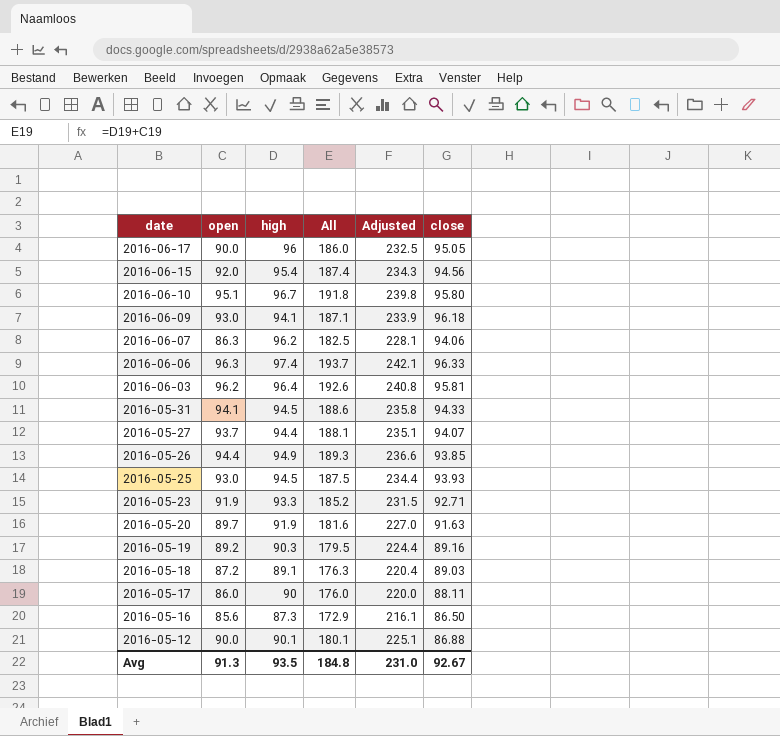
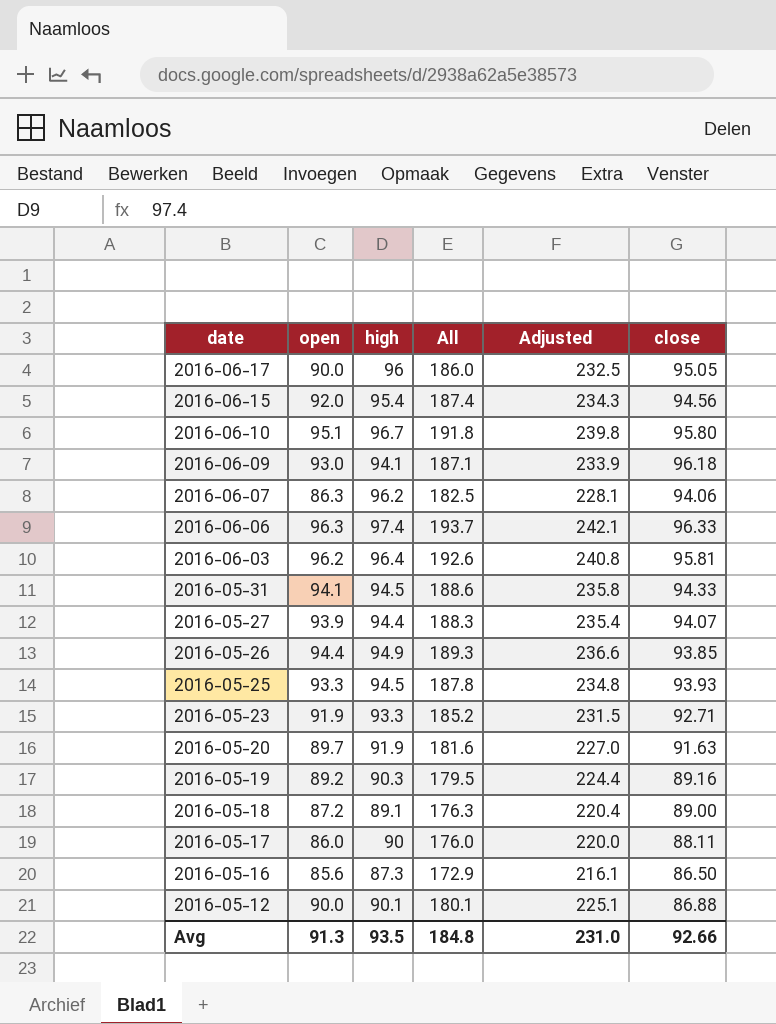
2016-05-27 | open: 93.7 -> 93.9
2016-05-27 | All: 188.1 -> 188.3
2016-05-27 | Adjusted: 235.1 -> 235.4
2016-05-25 | open: 93.0 -> 93.3
2016-05-25 | All: 187.5 -> 187.8
2016-05-25 | Adjusted: 234.4 -> 234.8
2016-05-18 | close: 89.03 -> 89.00
Avg | close: 92.67 -> 92.66

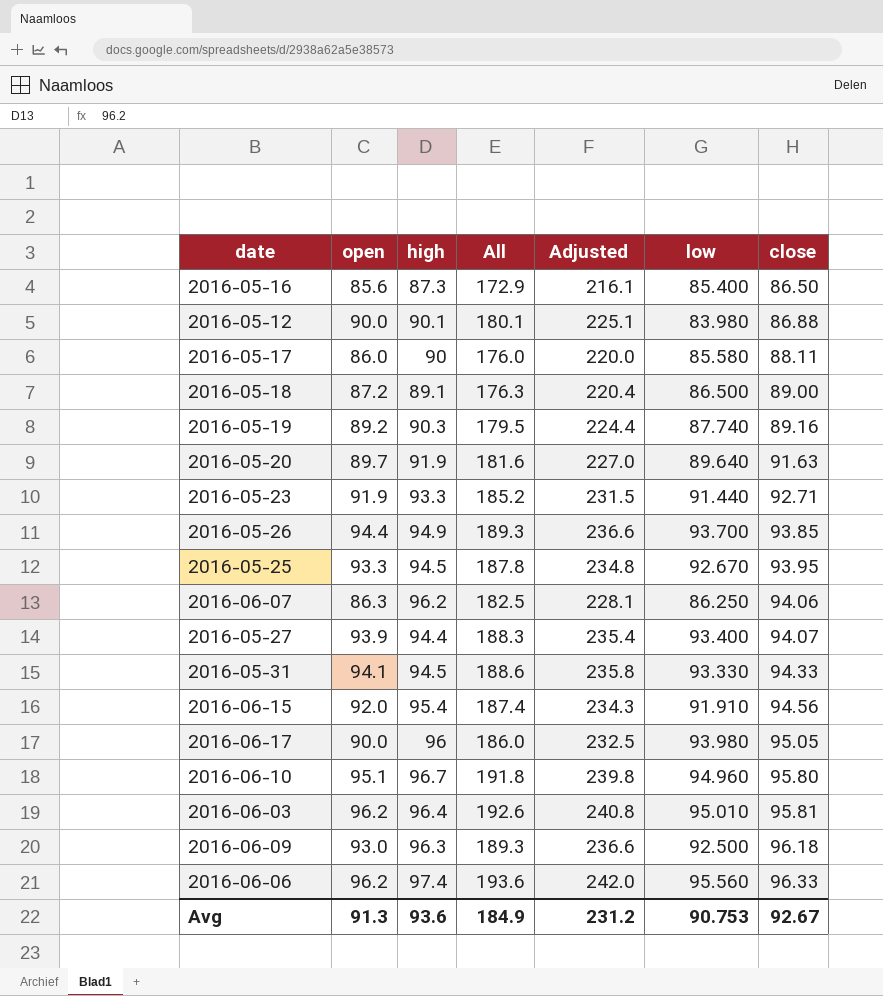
row order: date descending -> close ascending
column low | position: none -> 6
2016-05-25 | close: 93.93 -> 93.95
2016-06-09 | high: 94.1 -> 96.3
2016-06-09 | All: 187.1 -> 189.3
2016-06-09 | Adjusted: 233.9 -> 236.6
2016-06-06 | open: 96.3 -> 96.2
2016-06-06 | All: 193.7 -> 193.6
2016-06-06 | Adjusted: 242.1 -> 242.0
Avg | high: 93.5 -> 93.6
Avg | All: 184.8 -> 184.9
Avg | Adjusted: 231.0 -> 231.2
Avg | close: 92.66 -> 92.67

